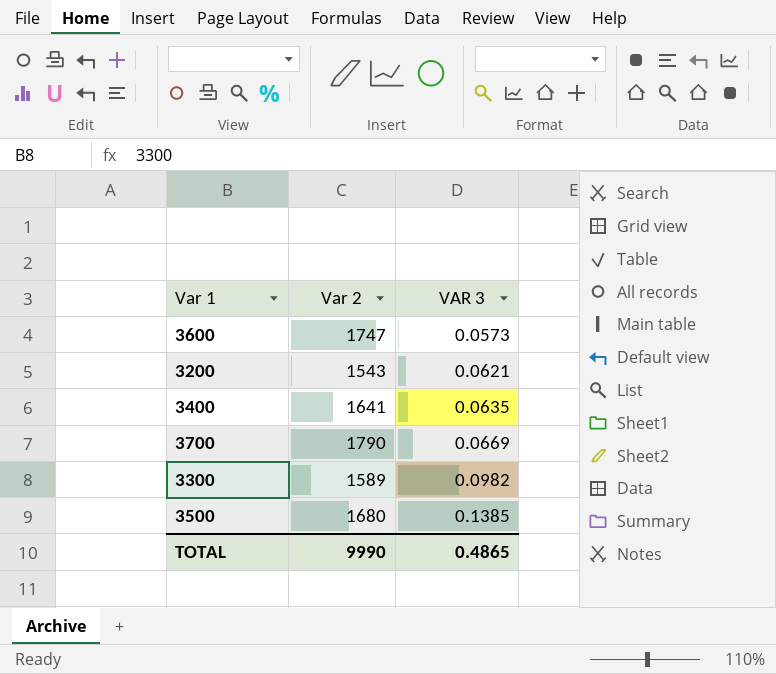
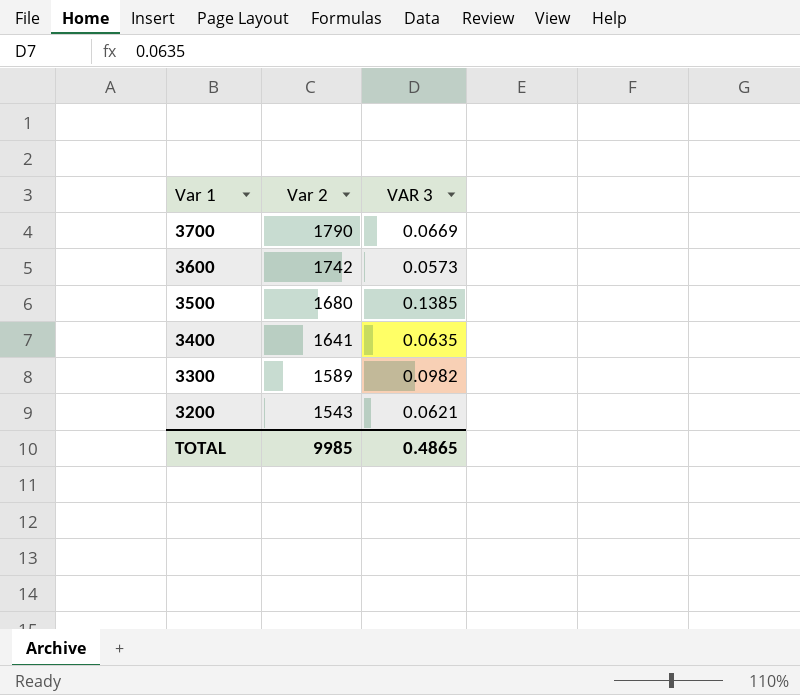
row order: VAR 3 ascending -> Var 1 descending
3600 | Var 2: 1747 -> 1742
TOTAL | Var 2: 9990 -> 9985

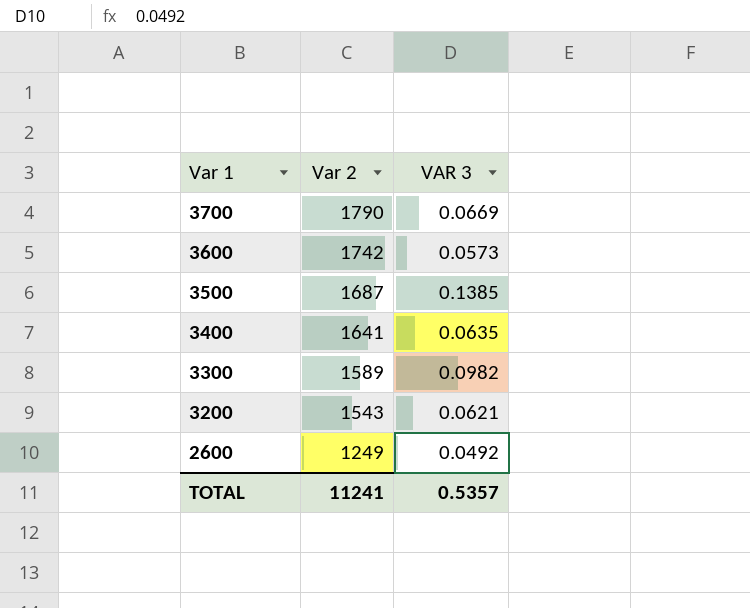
3500 | Var 2: 1680 -> 1687
row 2600: none -> 1249 | 0.0492
TOTAL | Var 2: 9985 -> 11241
TOTAL | VAR 3: 0.4865 -> 0.5357

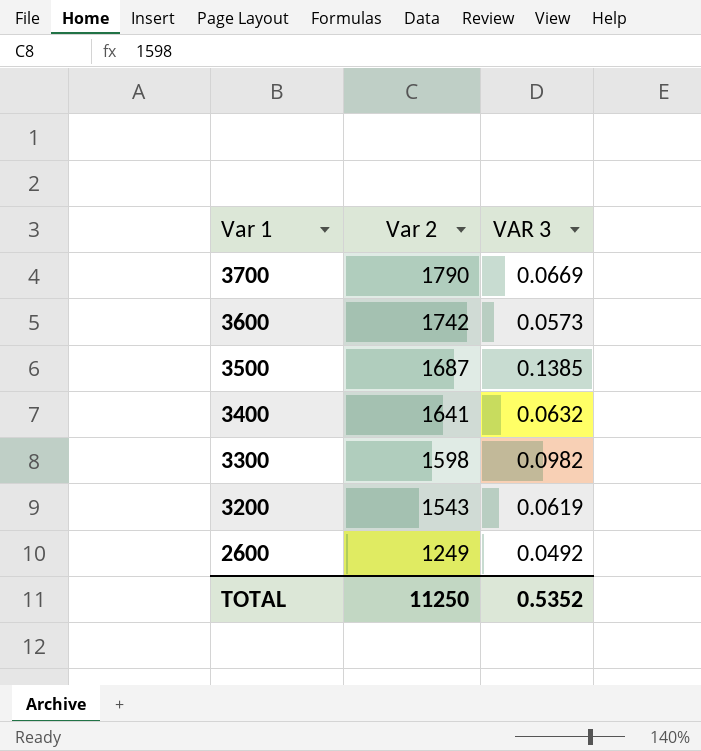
3400 | VAR 3: 0.0635 -> 0.0632
3300 | Var 2: 1589 -> 1598
3200 | VAR 3: 0.0621 -> 0.0619
TOTAL | Var 2: 11241 -> 11250
TOTAL | VAR 3: 0.5357 -> 0.5352

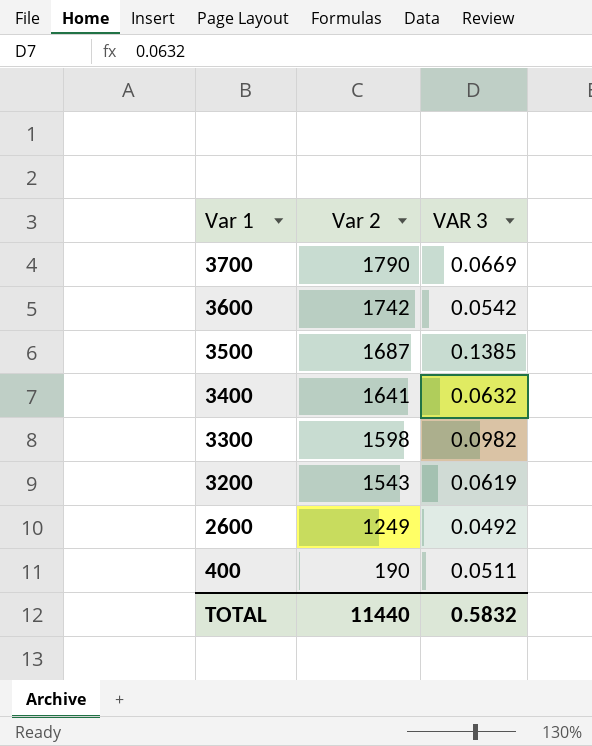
3600 | VAR 3: 0.0573 -> 0.0542
row 400: none -> 190 | 0.0511
TOTAL | Var 2: 11250 -> 11440
TOTAL | VAR 3: 0.5352 -> 0.5832

